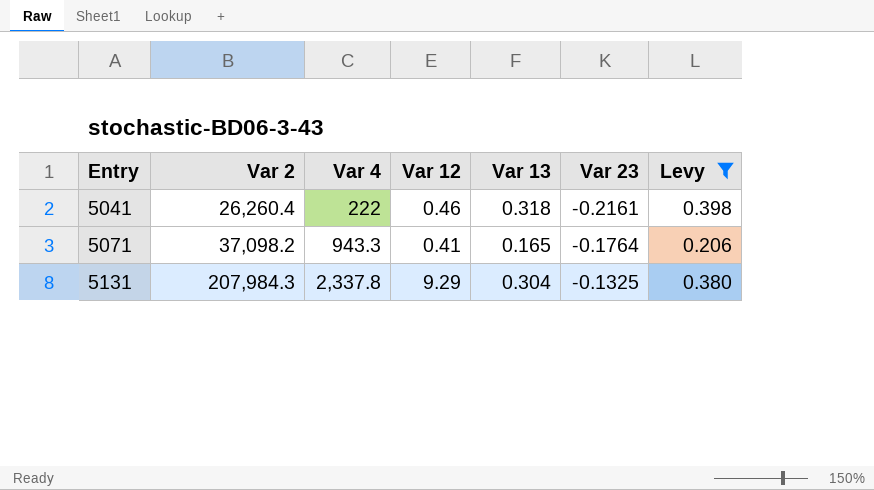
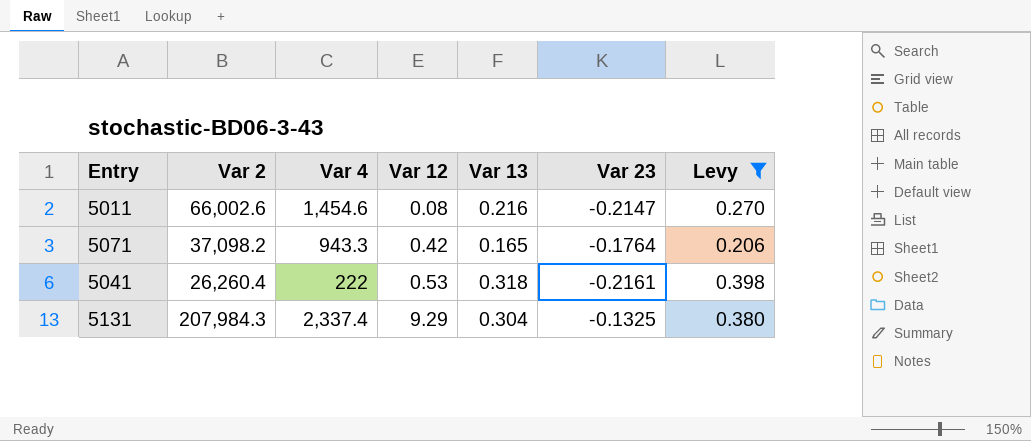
row order: Entry ascending -> Var 12 ascending
row 5011: none -> 66,002.6 | 1,454.6 | 0.08 | 0.216 | -0.2147 | 0.270
5071 | Var 12: 0.41 -> 0.42
5041 | Var 12: 0.46 -> 0.53
5131 | Var 4: 2,337.8 -> 2,337.4

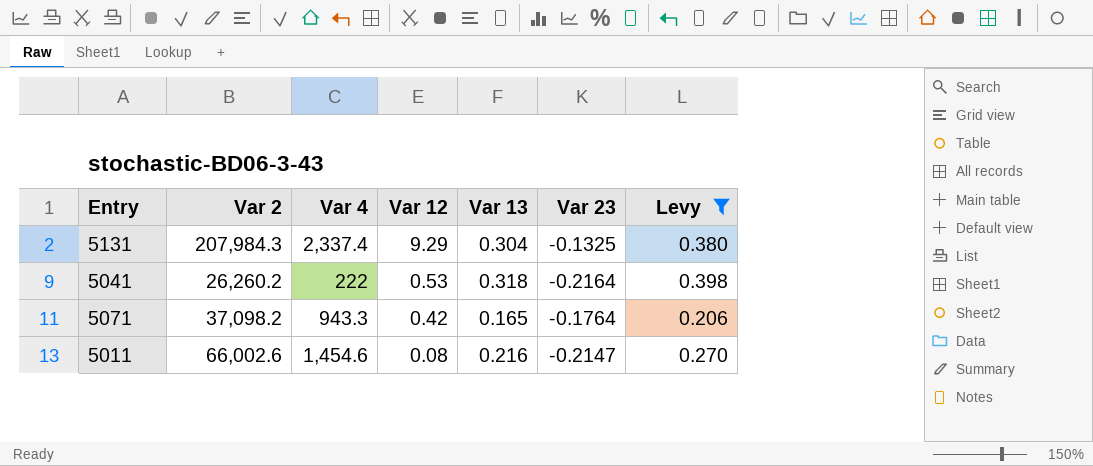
row order: Var 12 ascending -> Var 12 descending
5041 | Var 2: 26,260.4 -> 26,260.2
5041 | Var 23: -0.2161 -> -0.2164

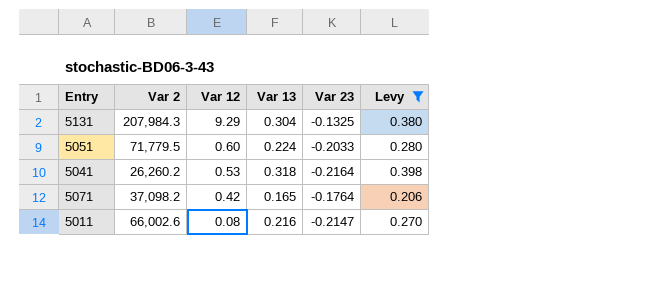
column Var 4 | position: 3 -> none
row 5051: none -> 71,779.5 | 0.60 | 0.224 | -0.2033 | 0.280

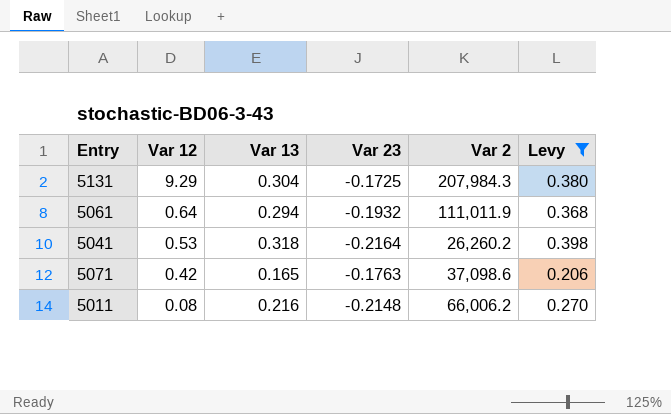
column Var 2 | position: 2 -> 5
row 5051: 71,779.5 | 0.60 | 0.224 | -0.2033 | 0.280 -> none
5131 | Var 23: -0.1325 -> -0.1725
row 5061: none -> 0.64 | 0.294 | -0.1932 | 111,011.9 | 0.368
5071 | Var 23: -0.1764 -> -0.1763
5071 | Var 2: 37,098.2 -> 37,098.6
5011 | Var 23: -0.2147 -> -0.2148
5011 | Var 2: 66,002.6 -> 66,006.2

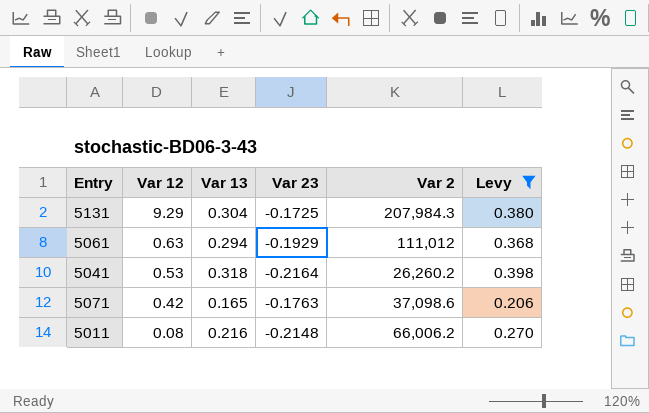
5061 | Var 12: 0.64 -> 0.63
5061 | Var 23: -0.1932 -> -0.1929
5061 | Var 2: 111,011.9 -> 111,012

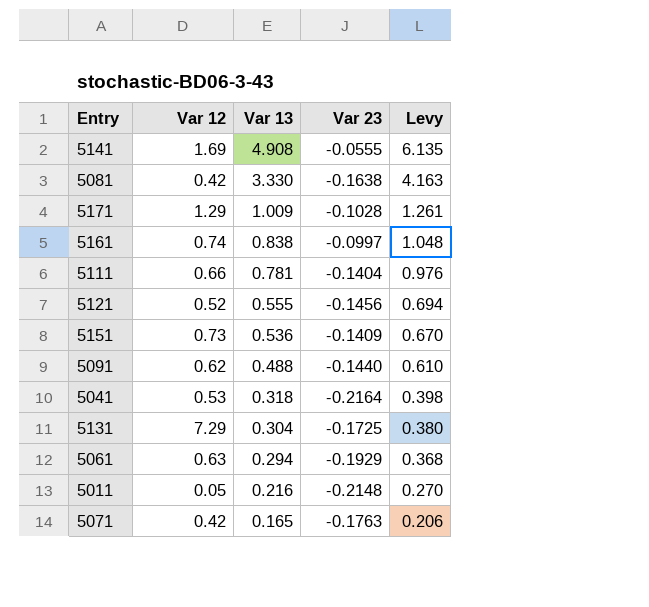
filter: Levy <= 0.398 -> none
row order: Var 12 descending -> Var 13 descending
column Var 2 | position: 5 -> none
5131 | Var 12: 9.29 -> 7.29
5011 | Var 12: 0.08 -> 0.05

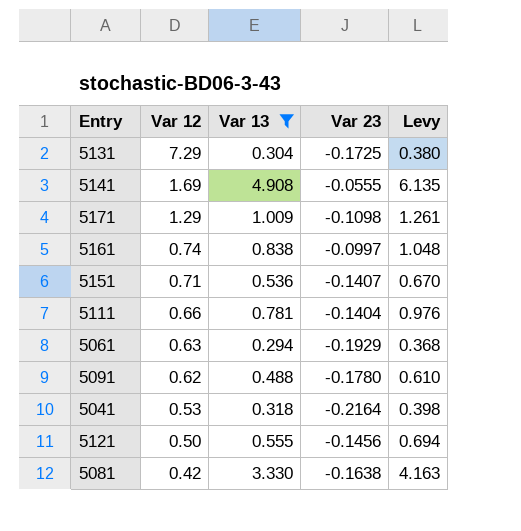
filter: none -> Var 13 >= 0.294
row order: Var 13 descending -> Var 12 descending
5171 | Var 23: -0.1028 -> -0.1098
5151 | Var 12: 0.73 -> 0.71
5151 | Var 23: -0.1409 -> -0.1407
5091 | Var 23: -0.1440 -> -0.1780
5121 | Var 12: 0.52 -> 0.50

